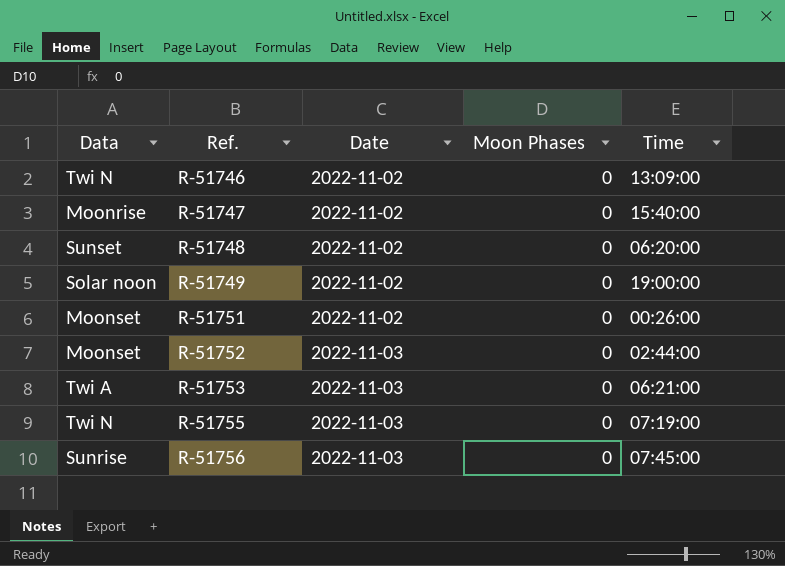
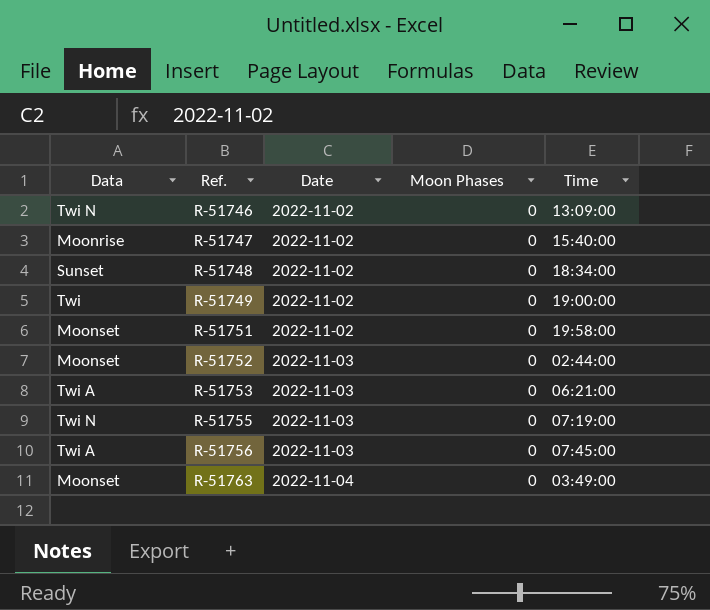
R-51748 | Time: 06:20:00 -> 18:34:00
R-51749 | Data: Solar noon -> Twi
R-51751 | Time: 00:26:00 -> 19:58:00
R-51756 | Data: Sunrise -> Twi A
row R-51763: none -> Moonset | 2022-11-04 | 0 | 03:49:00

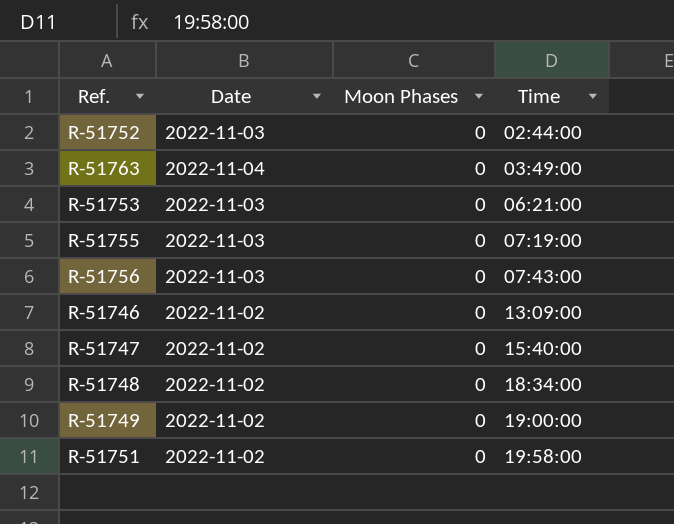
row order: Ref. ascending -> Time ascending
column Data | position: 1 -> none
R-51756 | Time: 07:45:00 -> 07:43:00

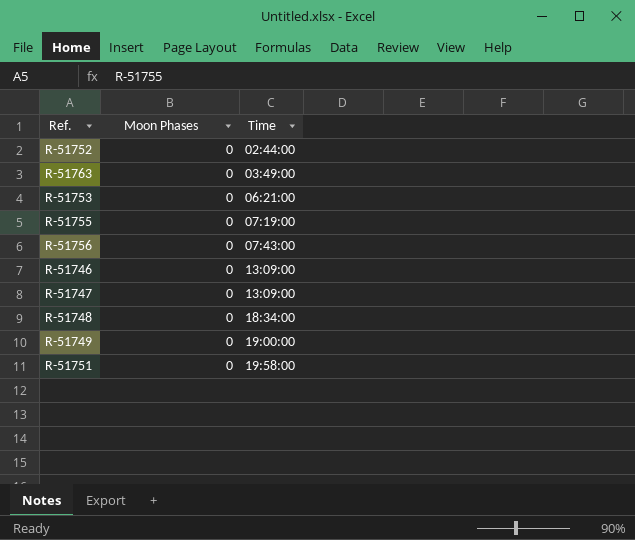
column Date | position: 2 -> none
R-51747 | Time: 15:40:00 -> 13:09:00

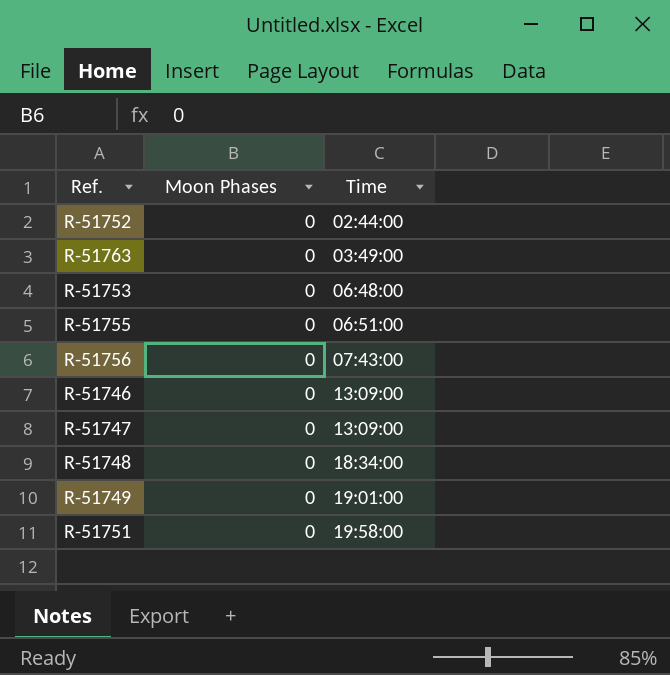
R-51753 | Time: 06:21:00 -> 06:48:00
R-51755 | Time: 07:19:00 -> 06:51:00
R-51749 | Time: 19:00:00 -> 19:01:00

